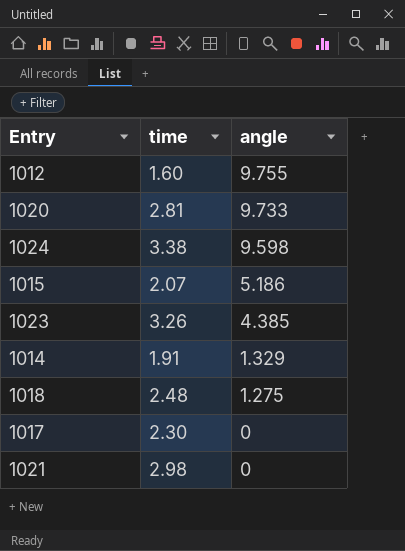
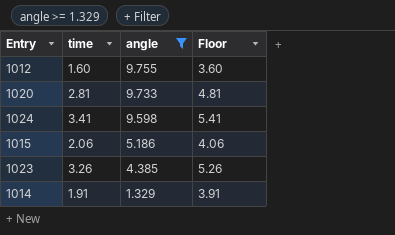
filter: none -> angle >= 1.329
column Floor | formula: none -> [time] + 2
1024 | time: 3.38 -> 3.41
1015 | time: 2.07 -> 2.06

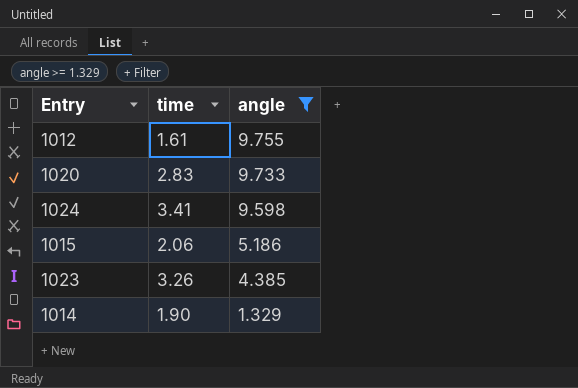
column Floor | formula: [time] + 2 -> none
1012 | time: 1.60 -> 1.61
1020 | time: 2.81 -> 2.83
1014 | time: 1.91 -> 1.90

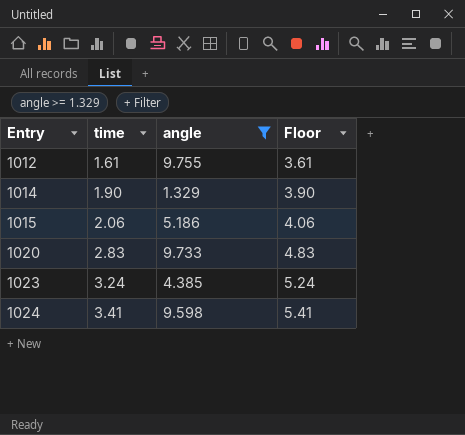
row order: angle descending -> Entry ascending
column Floor | formula: none -> [time] + 2
1023 | time: 3.26 -> 3.24

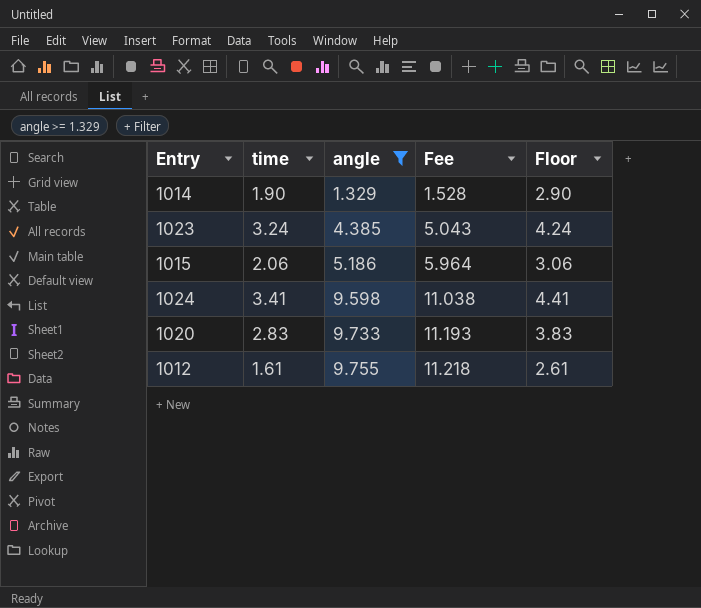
row order: Entry ascending -> angle ascending
column Fee | formula: none -> [angle] * 1.15
column Floor | formula: [time] + 2 -> [time] + 1

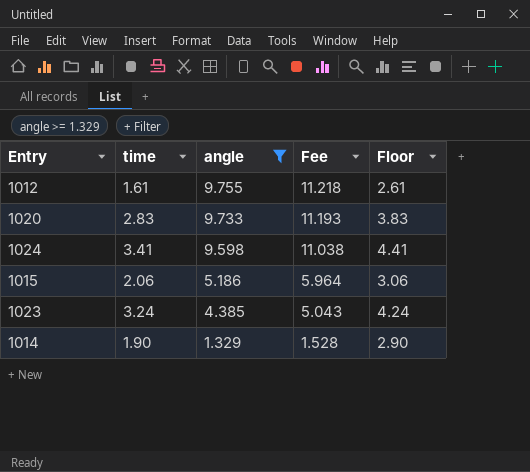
row order: angle ascending -> angle descending

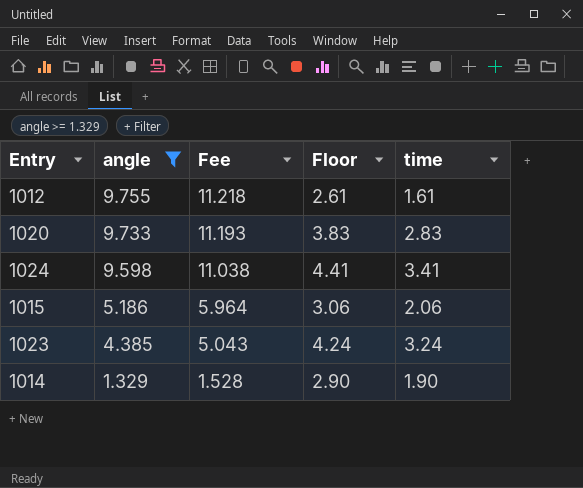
column time | position: 2 -> 5

